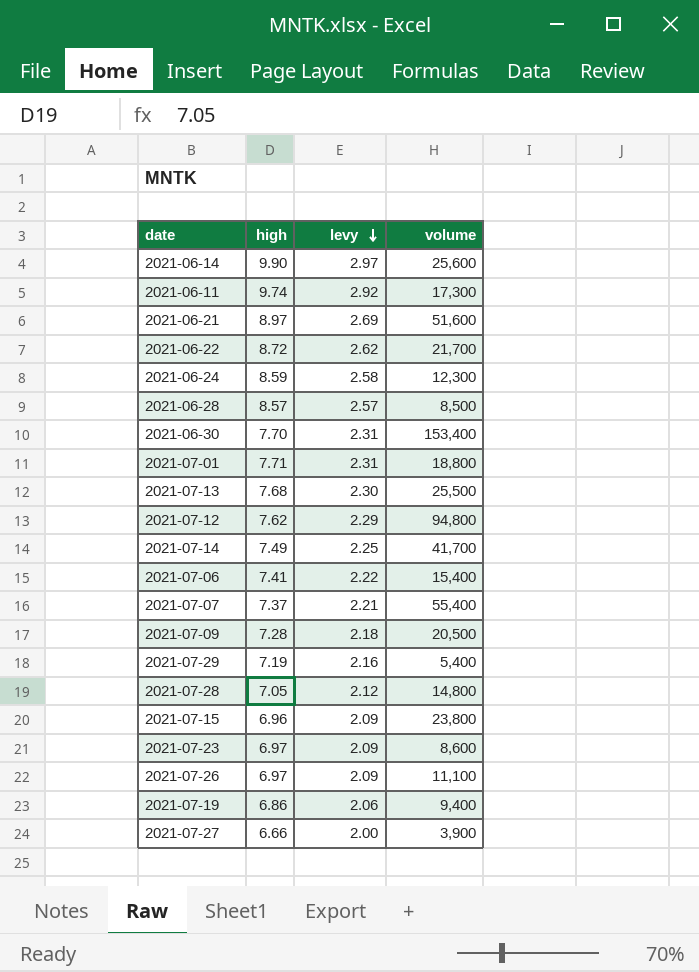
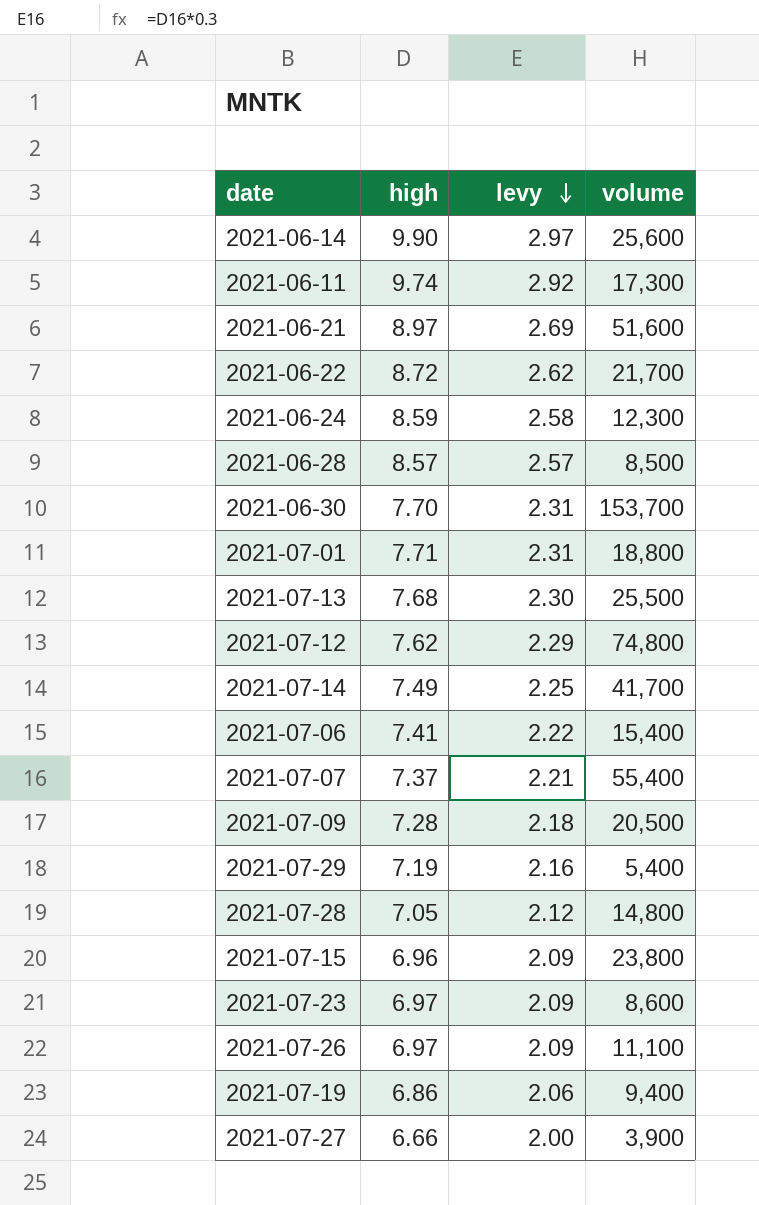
2021-06-30 | volume: 153,400 -> 153,700
2021-07-12 | volume: 94,800 -> 74,800

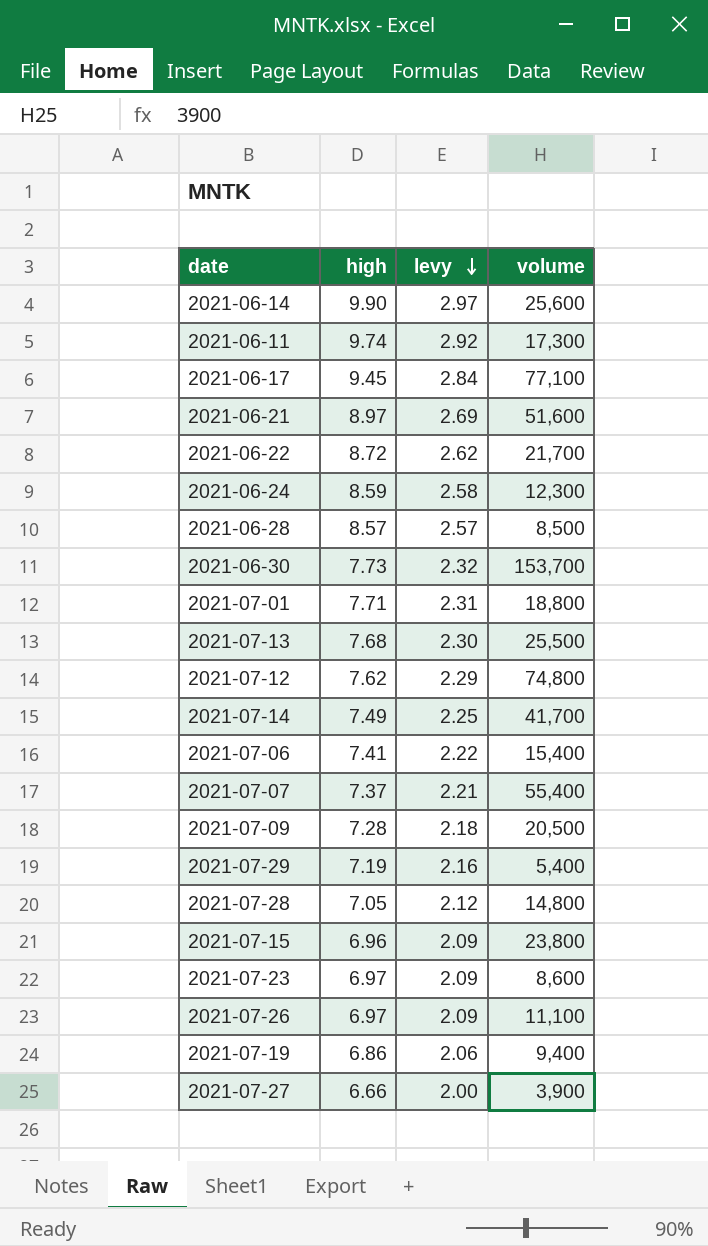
row 2021-06-17: none -> 9.45 | 2.84 | 77,100
2021-06-30 | high: 7.70 -> 7.73
2021-06-30 | levy: 2.31 -> 2.32

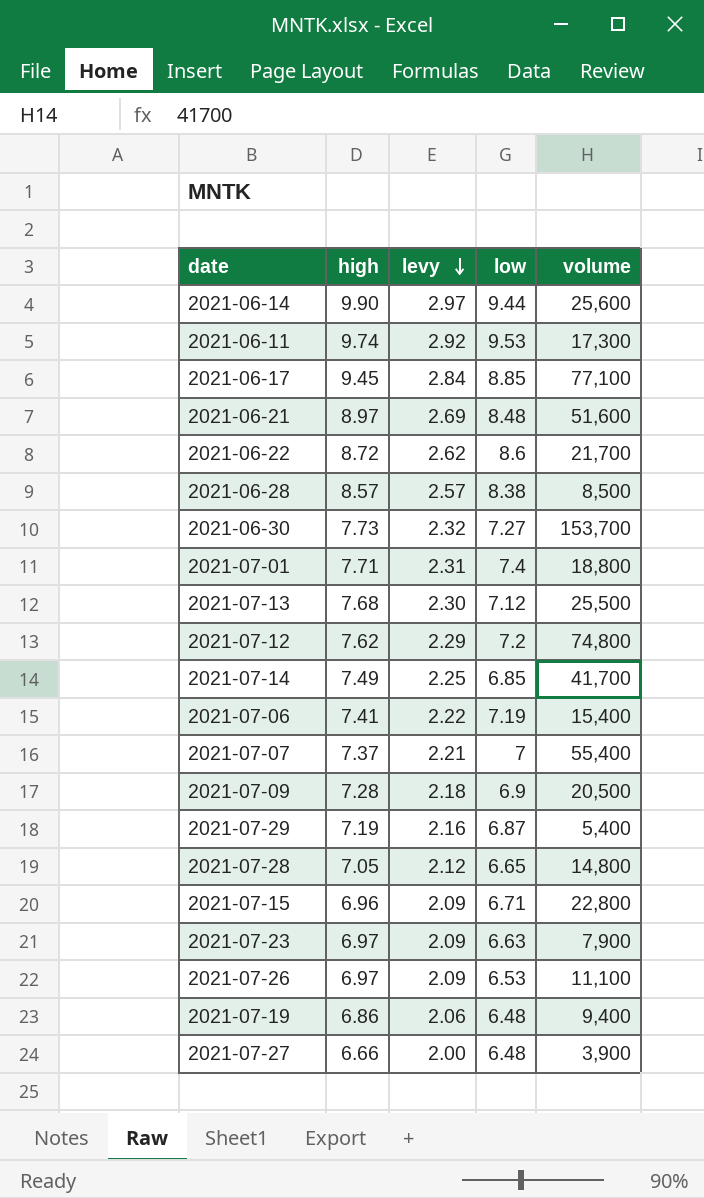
column low | position: none -> 4
row 2021-06-24: 8.59 | 2.58 | 12,300 -> none
2021-07-15 | volume: 23,800 -> 22,800
2021-07-23 | volume: 8,600 -> 7,900

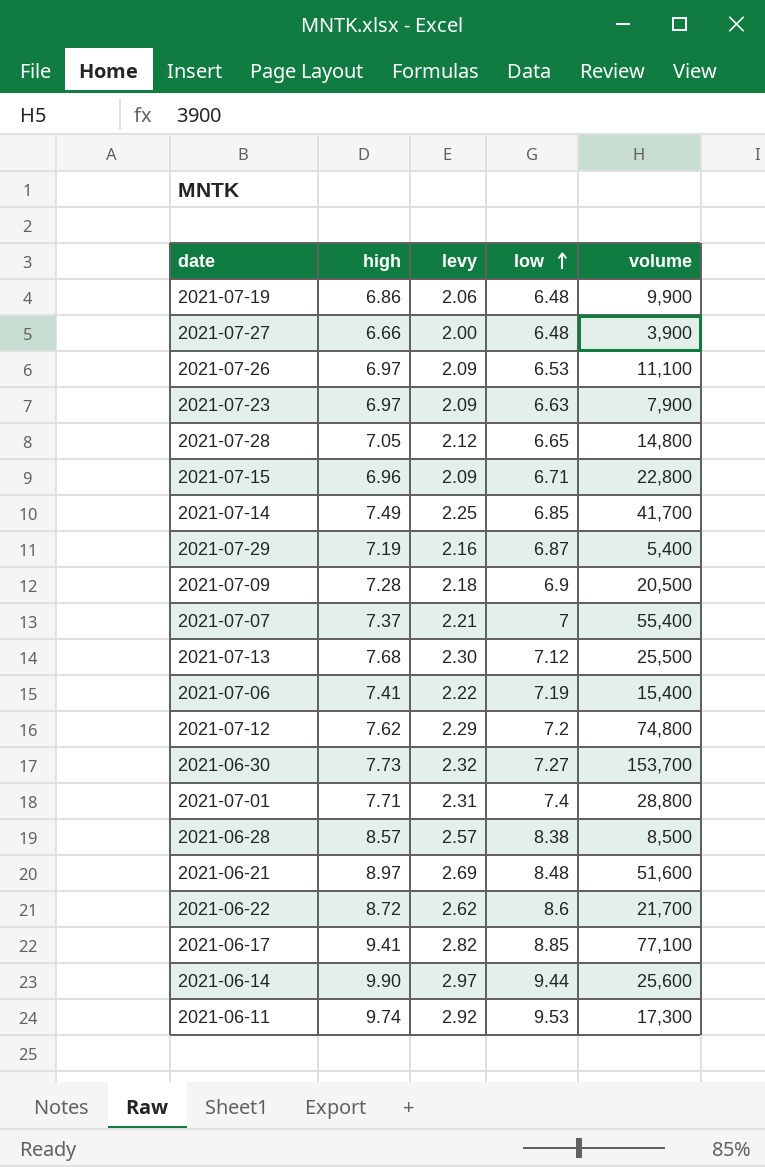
row order: levy descending -> low ascending
2021-07-19 | volume: 9,400 -> 9,900
2021-07-01 | volume: 18,800 -> 28,800
2021-06-17 | high: 9.45 -> 9.41
2021-06-17 | levy: 2.84 -> 2.82

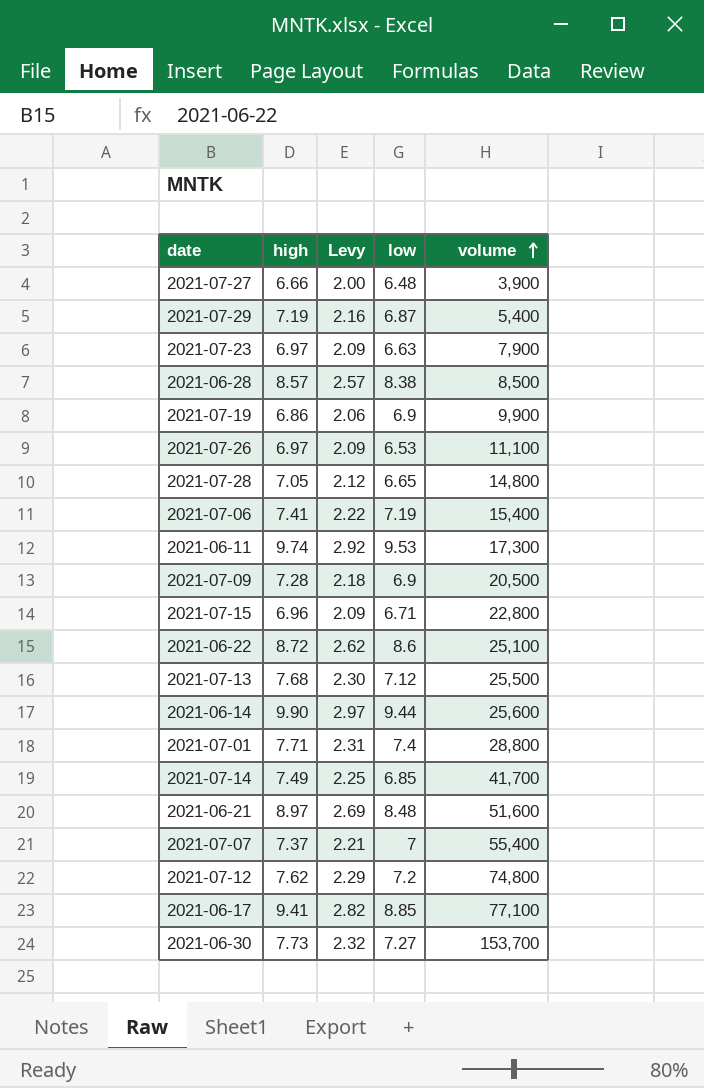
row order: low ascending -> volume ascending
column name: levy -> Levy
2021-07-19 | low: 6.48 -> 6.9
2021-06-22 | volume: 21,700 -> 25,100

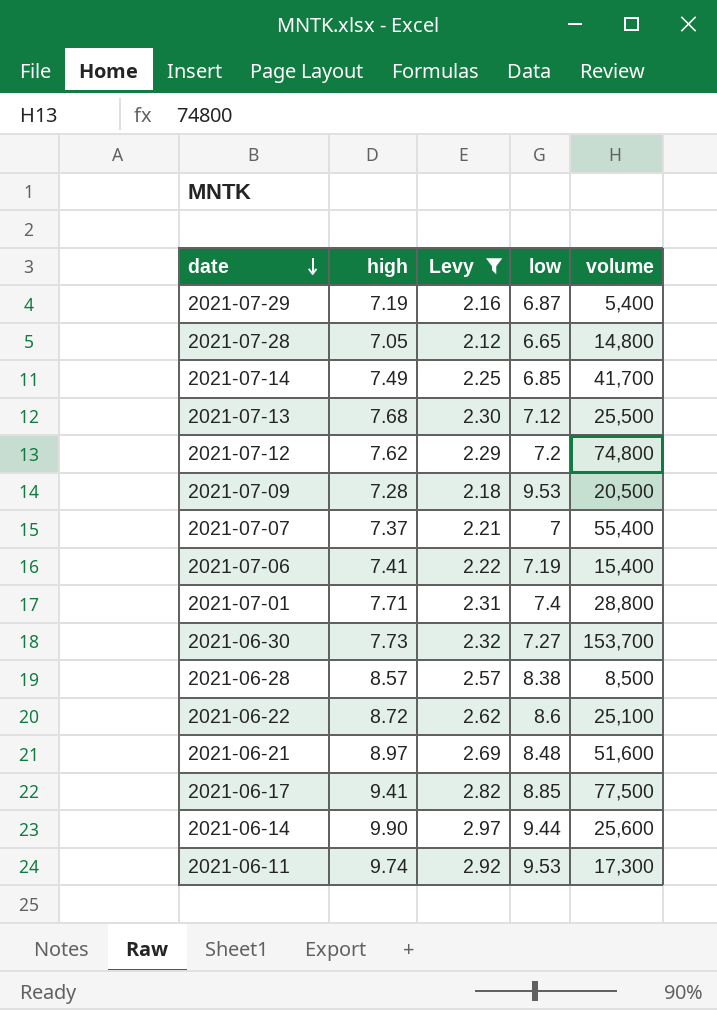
filter: none -> Levy >= 2.12
row order: volume ascending -> date descending
2021-07-09 | low: 6.9 -> 9.53
2021-06-17 | volume: 77,100 -> 77,500

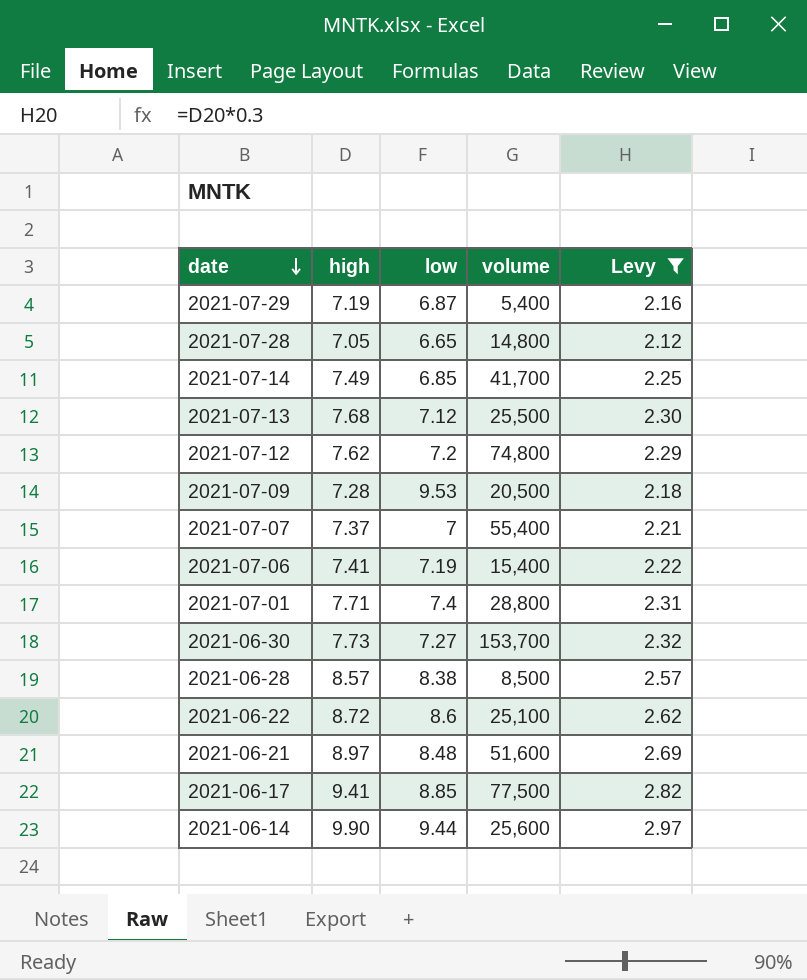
column Levy | position: 3 -> 5
row 2021-06-11: 9.74 | 2.92 | 9.53 | 17,300 -> none

